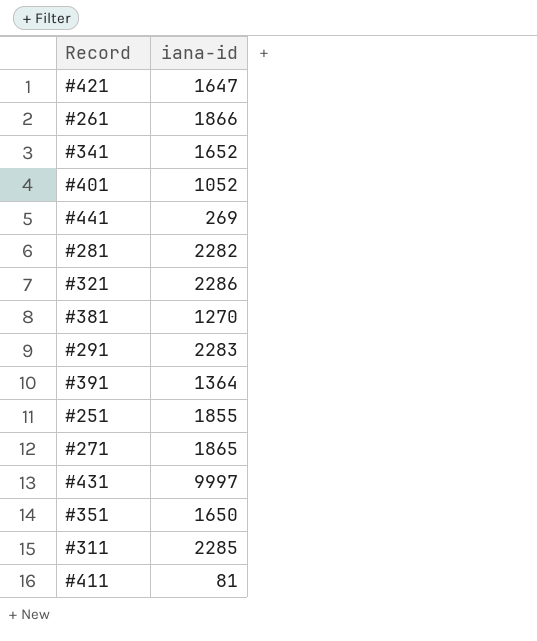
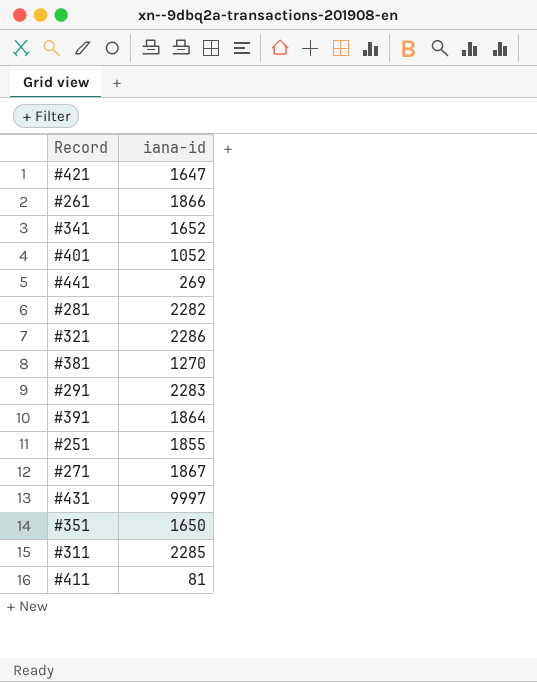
#391 | iana-id: 1364 -> 1864
#271 | iana-id: 1865 -> 1867

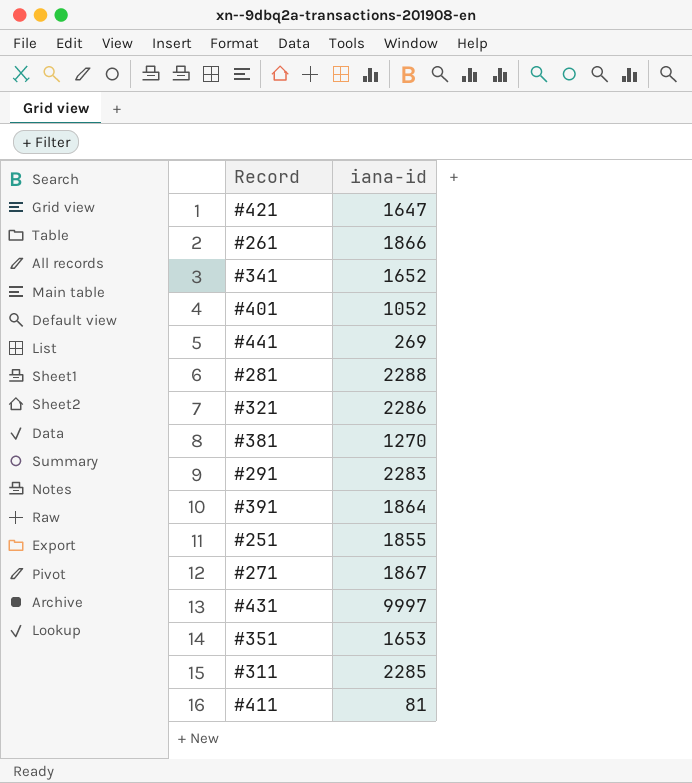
#281 | iana-id: 2282 -> 2288
#351 | iana-id: 1650 -> 1653

